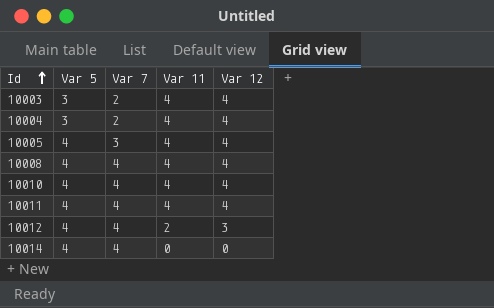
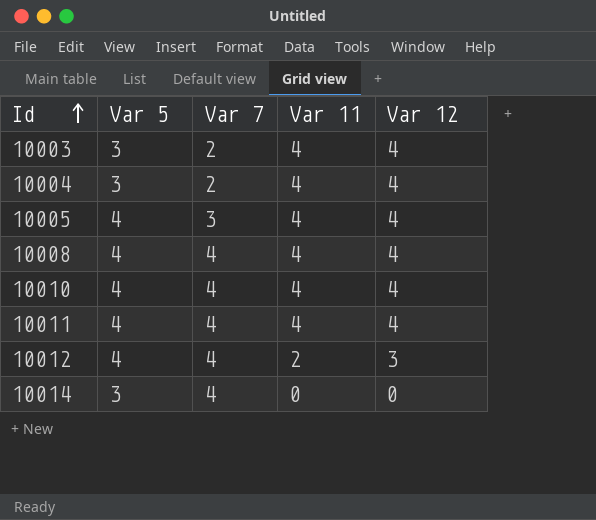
10014 | Var 5: 4 -> 3

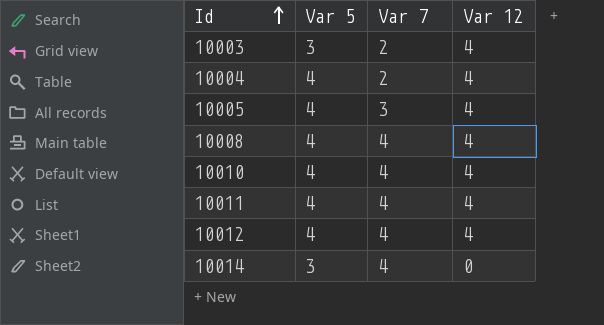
column Var 11 | position: 4 -> none
10004 | Var 5: 3 -> 4
10012 | Var 12: 3 -> 4

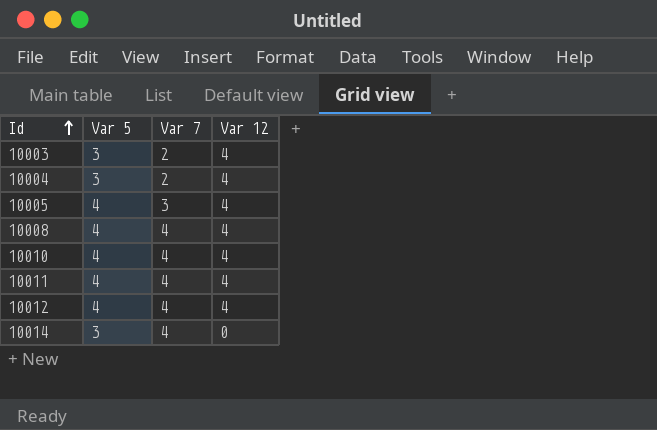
10004 | Var 5: 4 -> 3

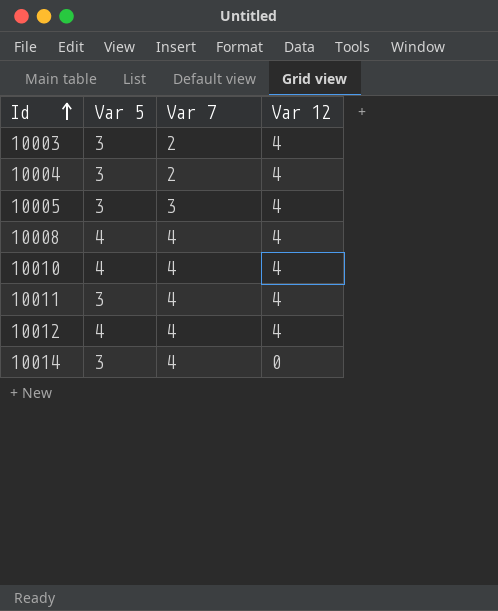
10005 | Var 5: 4 -> 3
10011 | Var 5: 4 -> 3

